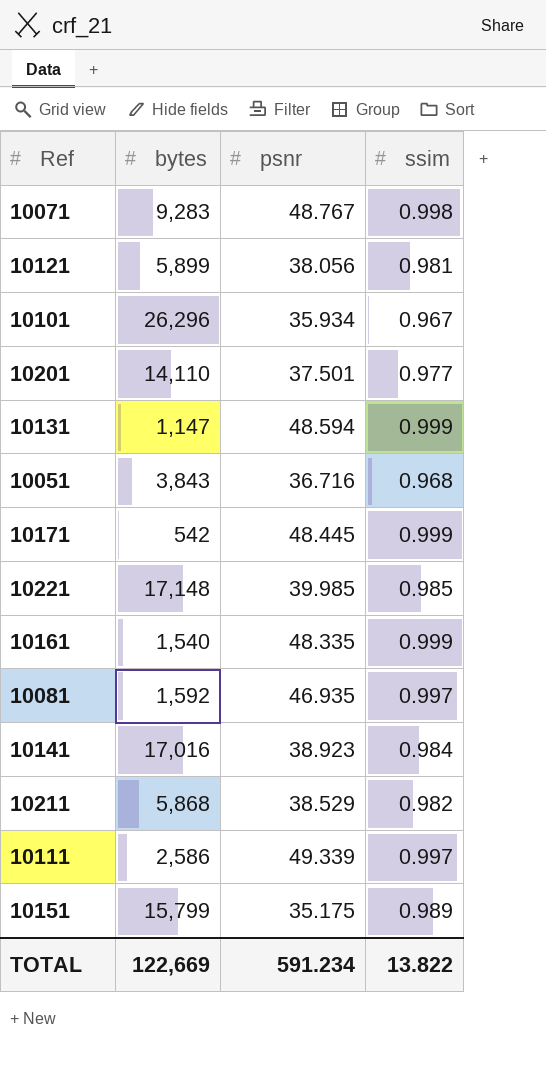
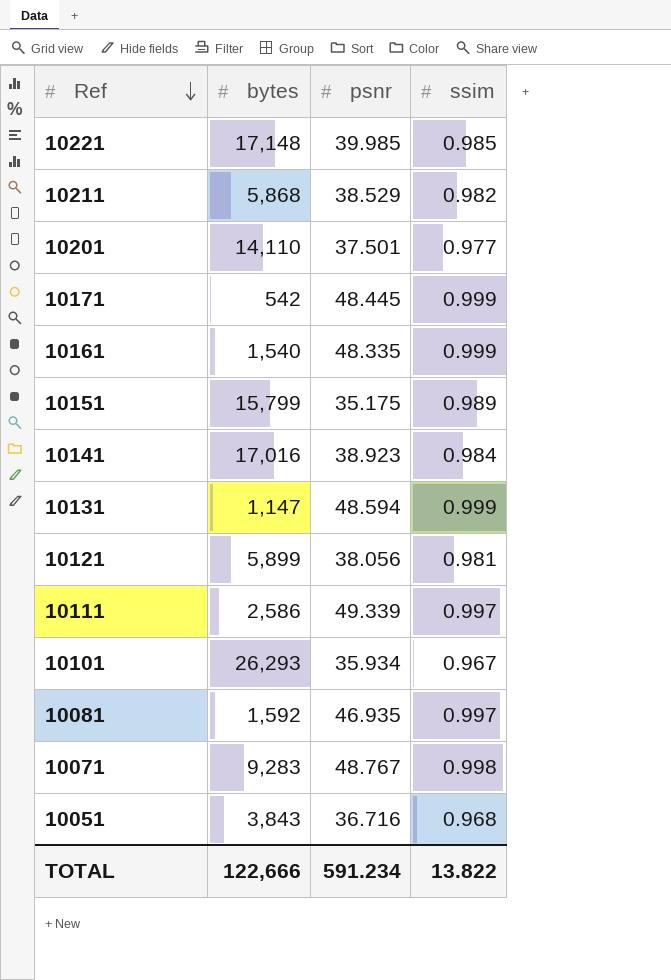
row order: none -> Ref descending
10101 | bytes: 26,296 -> 26,293
TOTAL | bytes: 122,669 -> 122,666

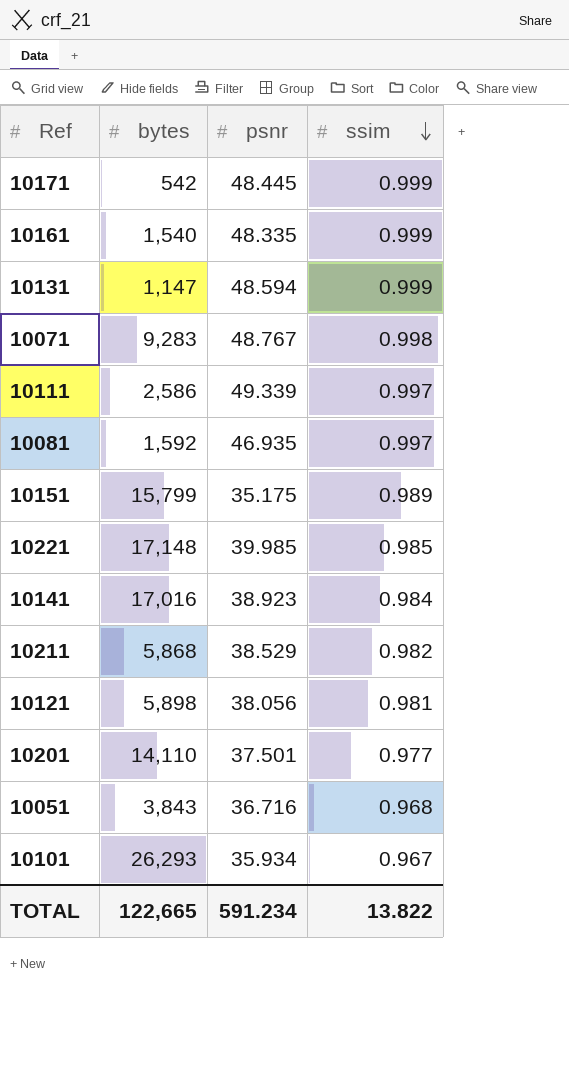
row order: Ref descending -> ssim descending
10121 | bytes: 5,899 -> 5,898
TOTAL | bytes: 122,666 -> 122,665

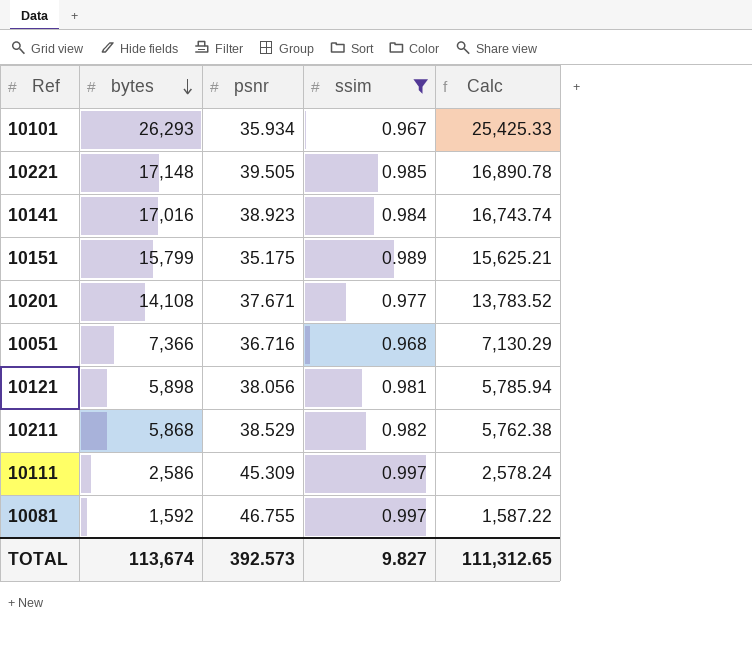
filter: none -> ssim <= 0.997
row order: ssim descending -> bytes descending
column Calc | formula: none -> [bytes] * [ssim]
10221 | psnr: 39.985 -> 39.505
10201 | bytes: 14,110 -> 14,108
10201 | psnr: 37.501 -> 37.671
10051 | bytes: 3,843 -> 7,366
10111 | psnr: 49.339 -> 45.309
10081 | psnr: 46.935 -> 46.755
TOTAL | bytes: 122,665 -> 113,674
TOTAL | psnr: 591.234 -> 392.573
TOTAL | ssim: 13.822 -> 9.827

